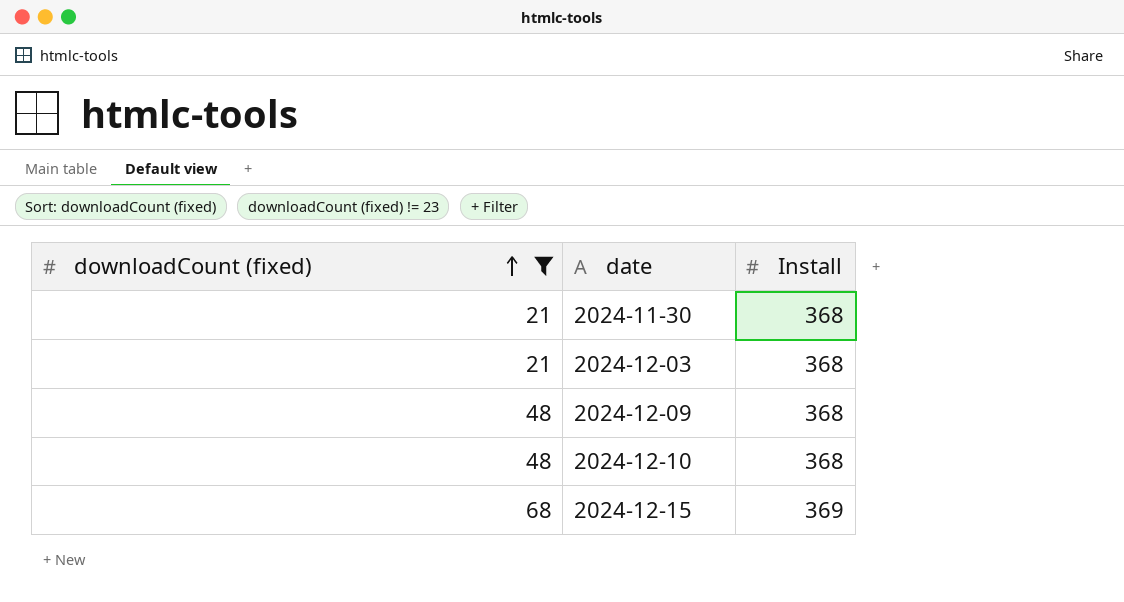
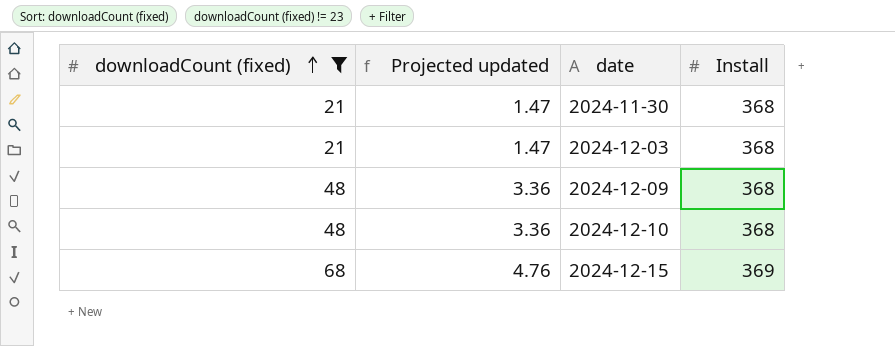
column Projected updated | formula: none -> [downloadCount (fixed)] * 0.07

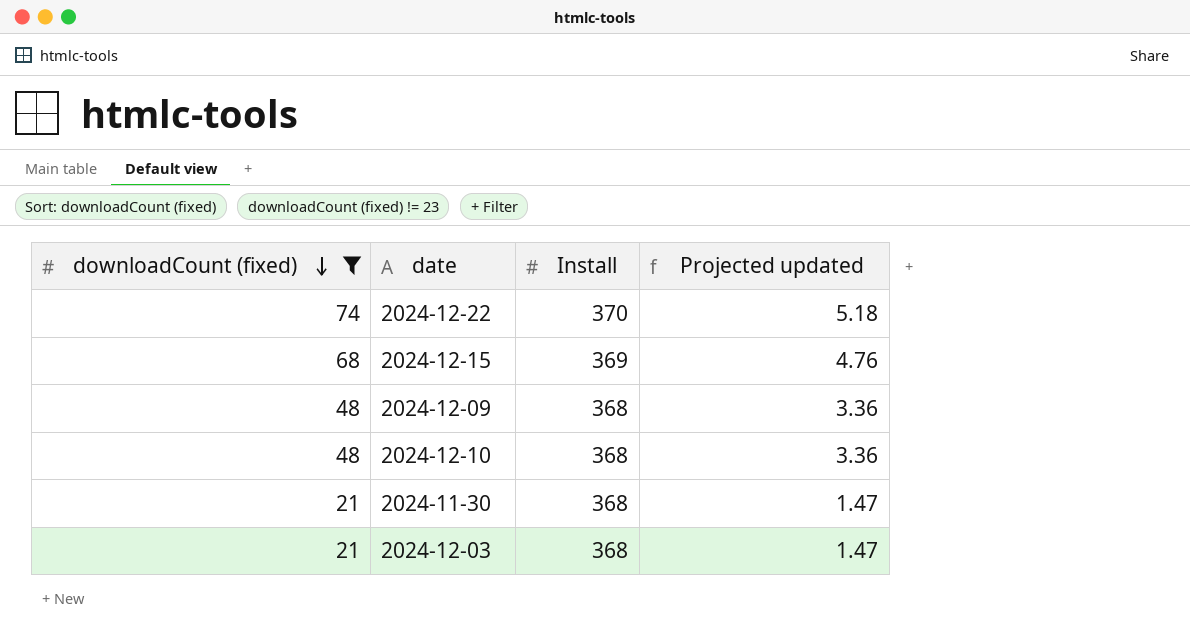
row order: downloadCount (fixed) ascending -> downloadCount (fixed) descending
column Projected updated | position: 2 -> 4
row 2024-12-22: none -> 74 | 370 | 5.18

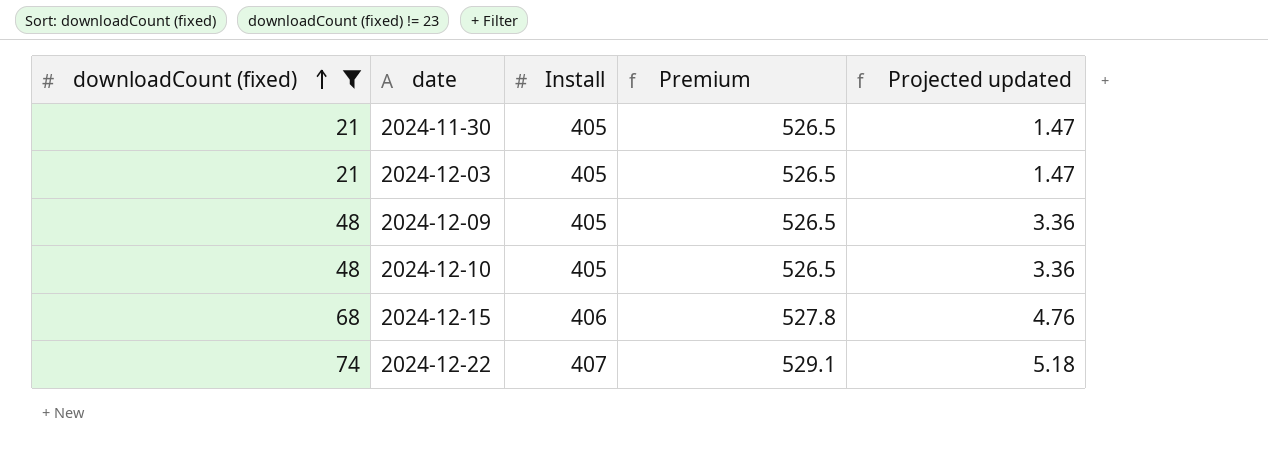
row order: downloadCount (fixed) descending -> downloadCount (fixed) ascending
column Premium | formula: none -> [Install] * 1.3
2024-11-30 | Install: 368 -> 405
2024-12-03 | Install: 368 -> 405
2024-12-09 | Install: 368 -> 405
2024-12-10 | Install: 368 -> 405
2024-12-15 | Install: 369 -> 406
2024-12-22 | Install: 370 -> 407

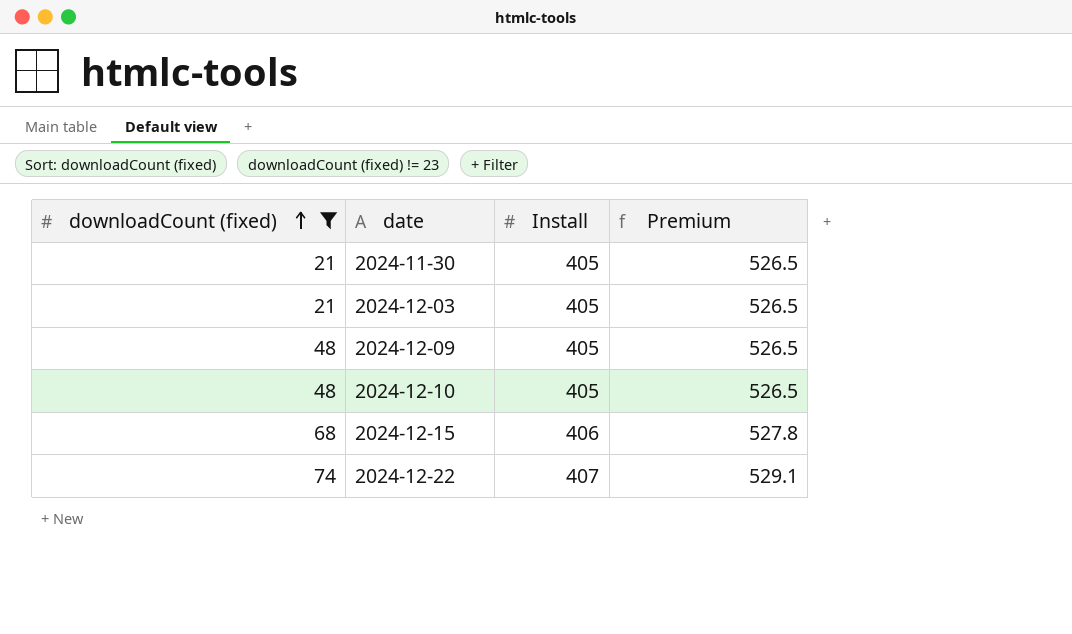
column Projected updated | formula: [downloadCount (fixed)] * 0.07 -> none

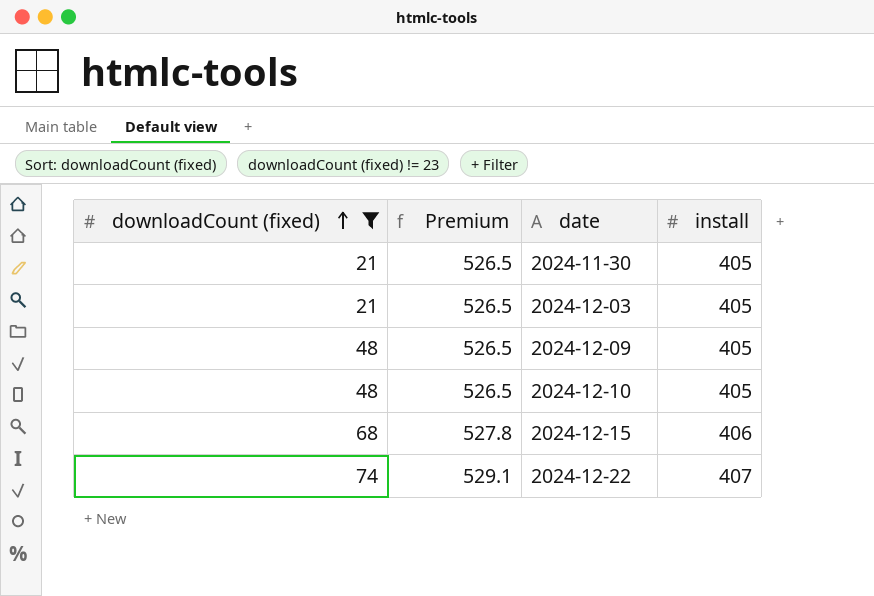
column Premium | position: 4 -> 2
column name: Install -> install

